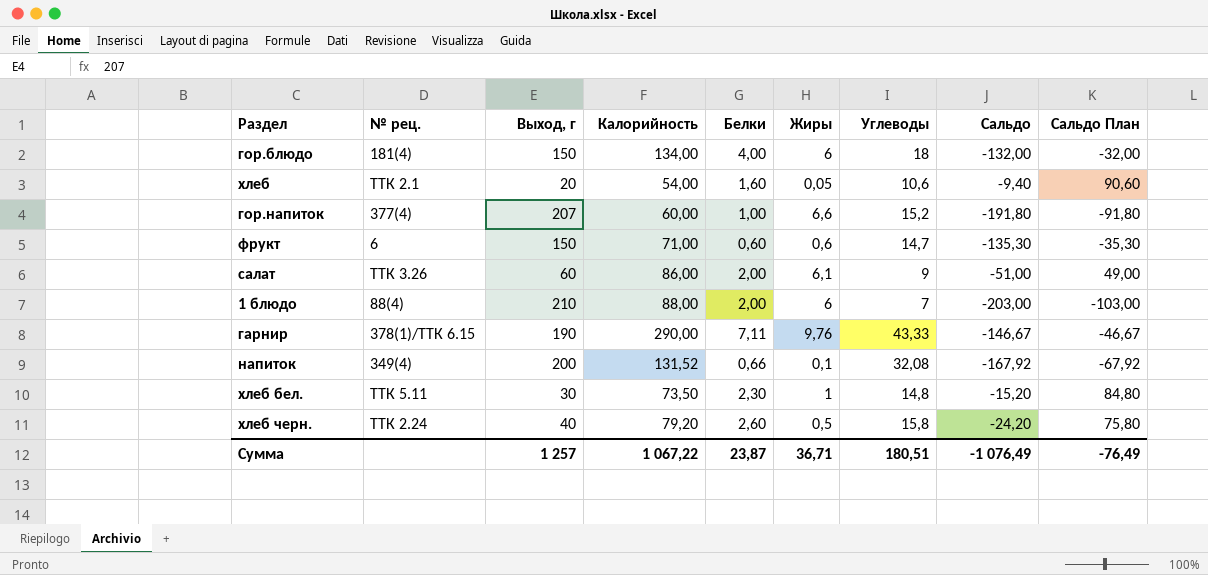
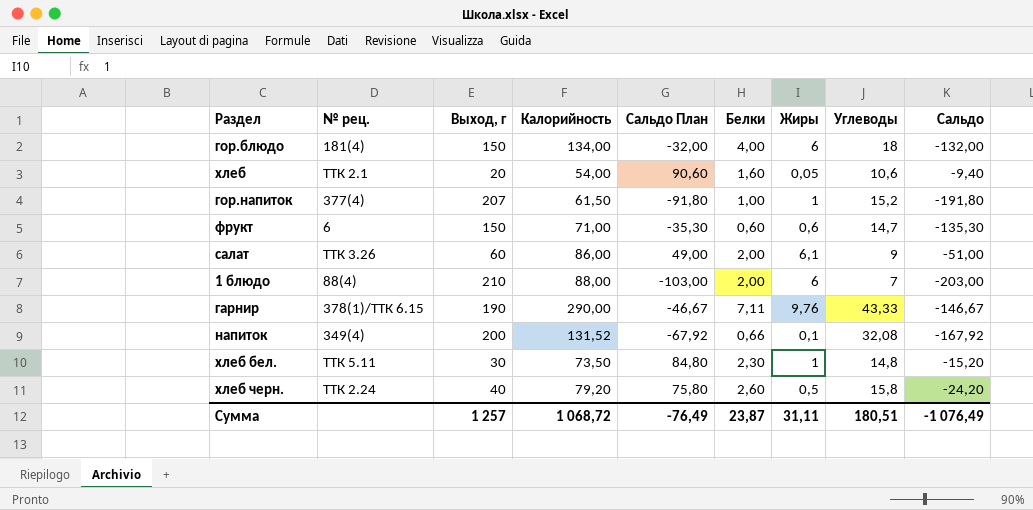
column Сальдо План | position: 9 -> 5
гор.напиток | Калорийность: 60,00 -> 61,50
гор.напиток | Жиры: 6,6 -> 1
Сумма | Калорийность: 1 067,22 -> 1 068,72
Сумма | Жиры: 36,71 -> 31,11

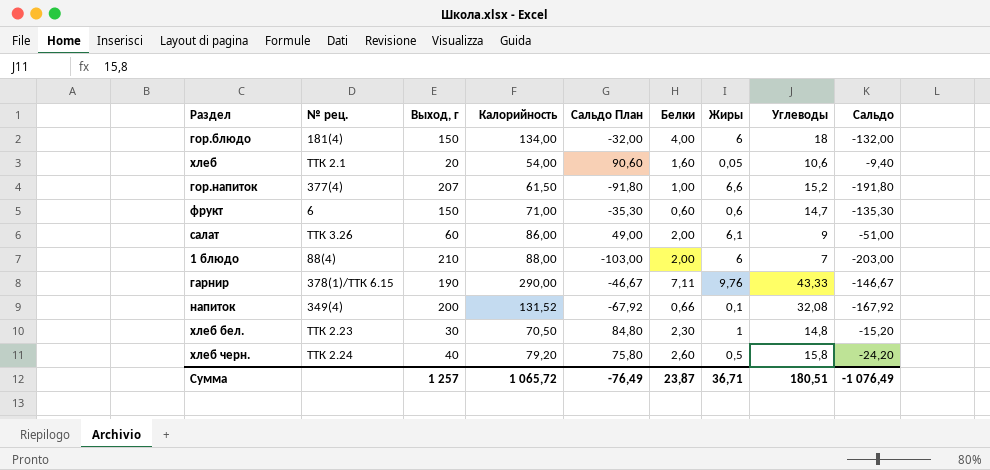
гор.напиток | Жиры: 1 -> 6,6
хлеб бел. | № рец.: ТТК 5.11 -> ТТК 2.23
хлеб бел. | Калорийность: 73,50 -> 70,50
Сумма | Калорийность: 1 068,72 -> 1 065,72
Сумма | Жиры: 31,11 -> 36,71

